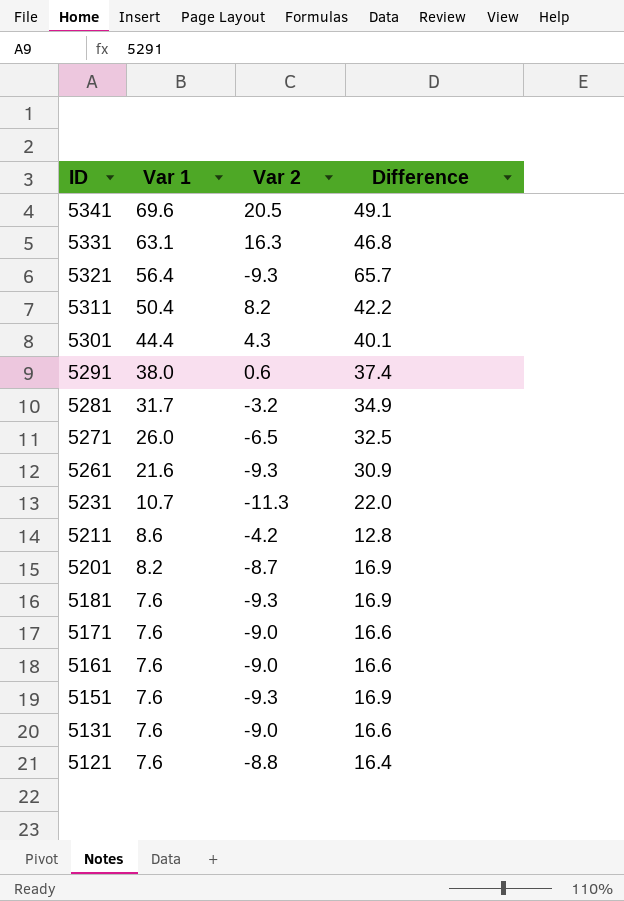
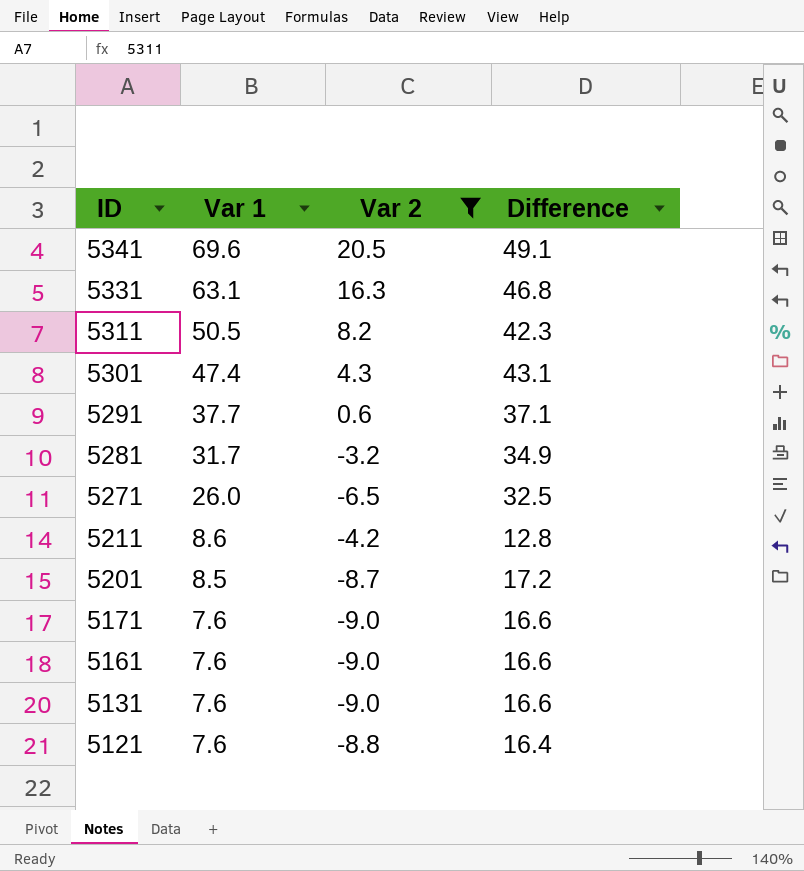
filter: none -> Var 2 >= -9.0
5311 | Var 1: 50.4 -> 50.5
5311 | Difference: 42.2 -> 42.3
5301 | Var 1: 44.4 -> 47.4
5301 | Difference: 40.1 -> 43.1
5291 | Var 1: 38.0 -> 37.7
5291 | Difference: 37.4 -> 37.1
5201 | Var 1: 8.2 -> 8.5
5201 | Difference: 16.9 -> 17.2

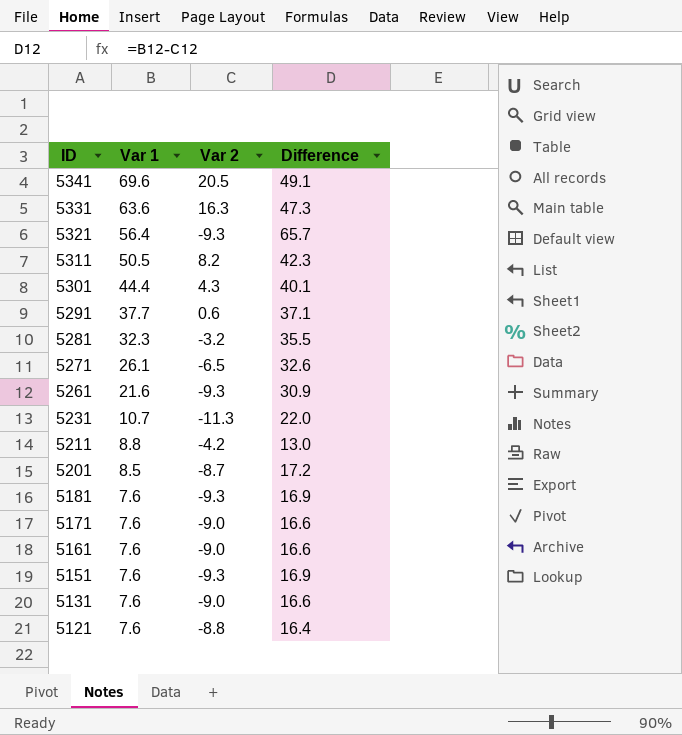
filter: Var 2 >= -9.0 -> none
5331 | Var 1: 63.1 -> 63.6
5331 | Difference: 46.8 -> 47.3
5301 | Var 1: 47.4 -> 44.4
5301 | Difference: 43.1 -> 40.1
5281 | Var 1: 31.7 -> 32.3
5281 | Difference: 34.9 -> 35.5
5271 | Var 1: 26.0 -> 26.1
5271 | Difference: 32.5 -> 32.6
5211 | Var 1: 8.6 -> 8.8
5211 | Difference: 12.8 -> 13.0

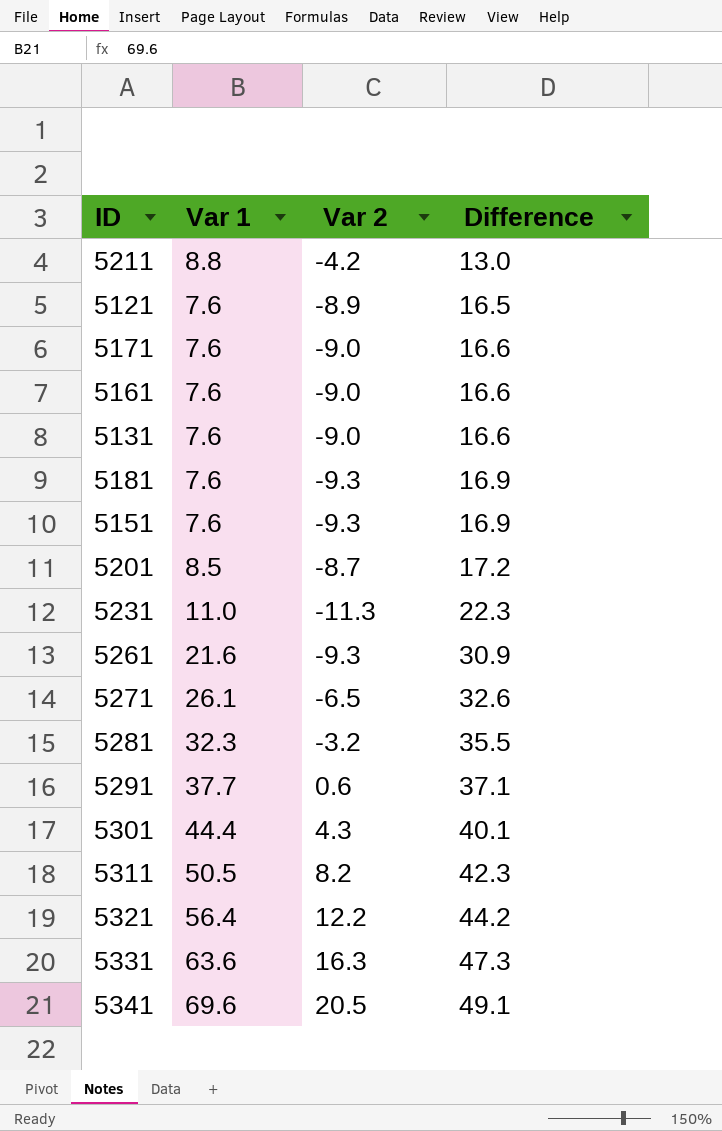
row order: ID descending -> Difference ascending
5121 | Var 2: -8.8 -> -8.9
5121 | Difference: 16.4 -> 16.5
5231 | Var 1: 10.7 -> 11.0
5231 | Difference: 22.0 -> 22.3
5321 | Var 2: -9.3 -> 12.2
5321 | Difference: 65.7 -> 44.2

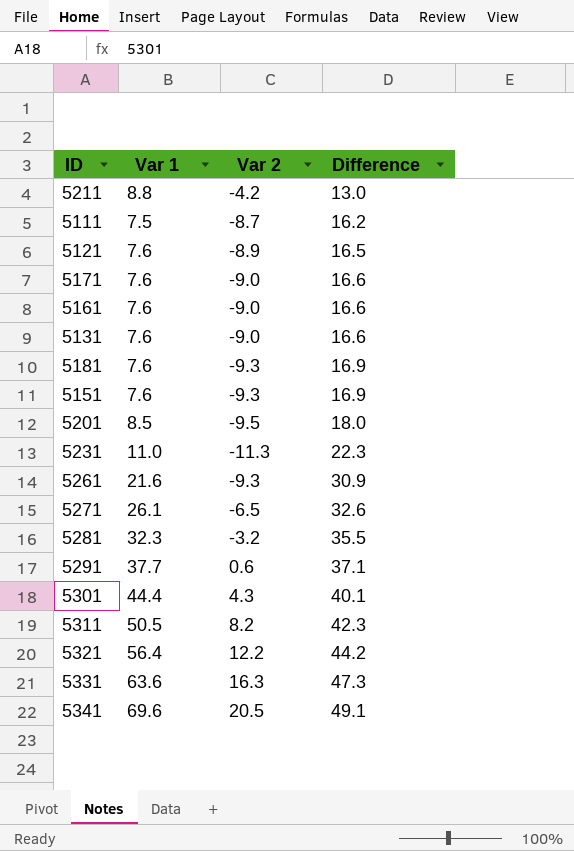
row 5111: none -> 7.5 | -8.7 | 16.2
5201 | Var 2: -8.7 -> -9.5
5201 | Difference: 17.2 -> 18.0

